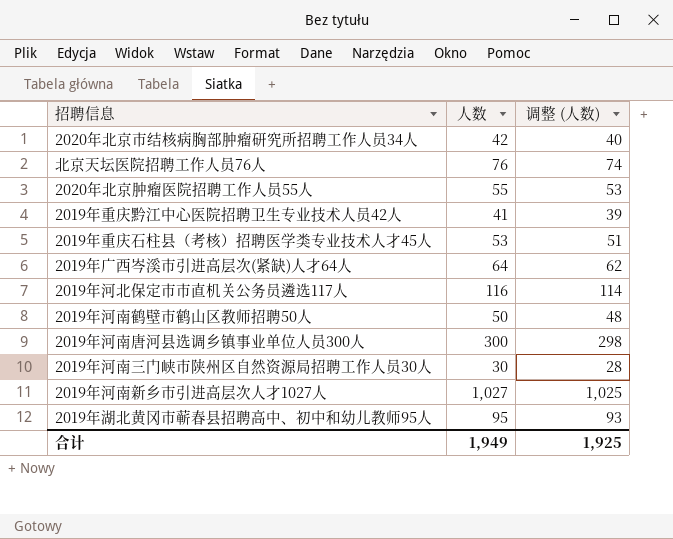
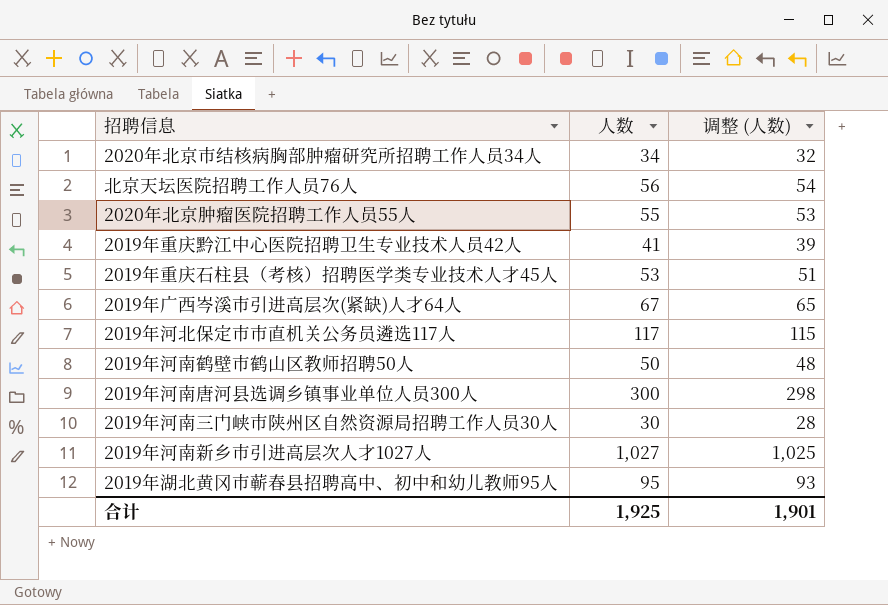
2020年北京市结核病胸部肿瘤研究所招聘工作人员34人 | 人数: 42 -> 34
2020年北京市结核病胸部肿瘤研究所招聘工作人员34人 | 调整 (人数): 40 -> 32
北京天坛医院招聘工作人员76人 | 人数: 76 -> 56
北京天坛医院招聘工作人员76人 | 调整 (人数): 74 -> 54
2019年广西岑溪市引进高层次(紧缺)人才64人 | 人数: 64 -> 67
2019年广西岑溪市引进高层次(紧缺)人才64人 | 调整 (人数): 62 -> 65
2019年河北保定市市直机关公务员遴选117人 | 人数: 116 -> 117
2019年河北保定市市直机关公务员遴选117人 | 调整 (人数): 114 -> 115
合计 | 人数: 1,949 -> 1,925
合计 | 调整 (人数): 1,925 -> 1,901

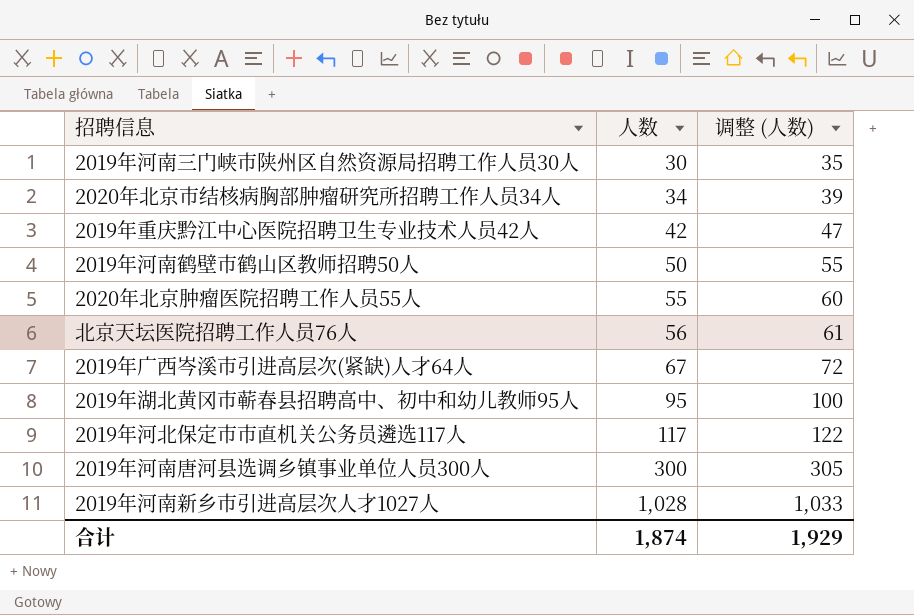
row order: none -> 人数 ascending
column 调整 (人数) | formula: [人数] - 2 -> [人数] + 5
row 2019年重庆石柱县（考核）招聘医学类专业技术人才45人: 53 | 51 -> none
2019年重庆黔江中心医院招聘卫生专业技术人员42人 | 人数: 41 -> 42
2019年河南新乡市引进高层次人才1027人 | 人数: 1,027 -> 1,028
合计 | 人数: 1,925 -> 1,874
合计 | 调整 (人数): 1,901 -> 1,929

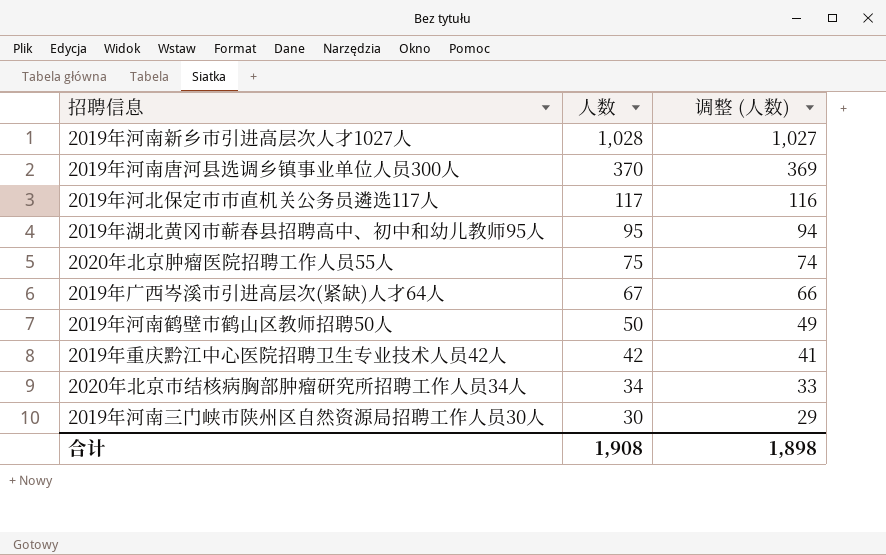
row order: 人数 ascending -> 人数 descending
column 调整 (人数) | formula: [人数] + 5 -> [人数] - 1
row 北京天坛医院招聘工作人员76人: 56 | 61 -> none
2019年河南唐河县选调乡镇事业单位人员300人 | 人数: 300 -> 370
2020年北京肿瘤医院招聘工作人员55人 | 人数: 55 -> 75
合计 | 人数: 1,874 -> 1,908
合计 | 调整 (人数): 1,929 -> 1,898

